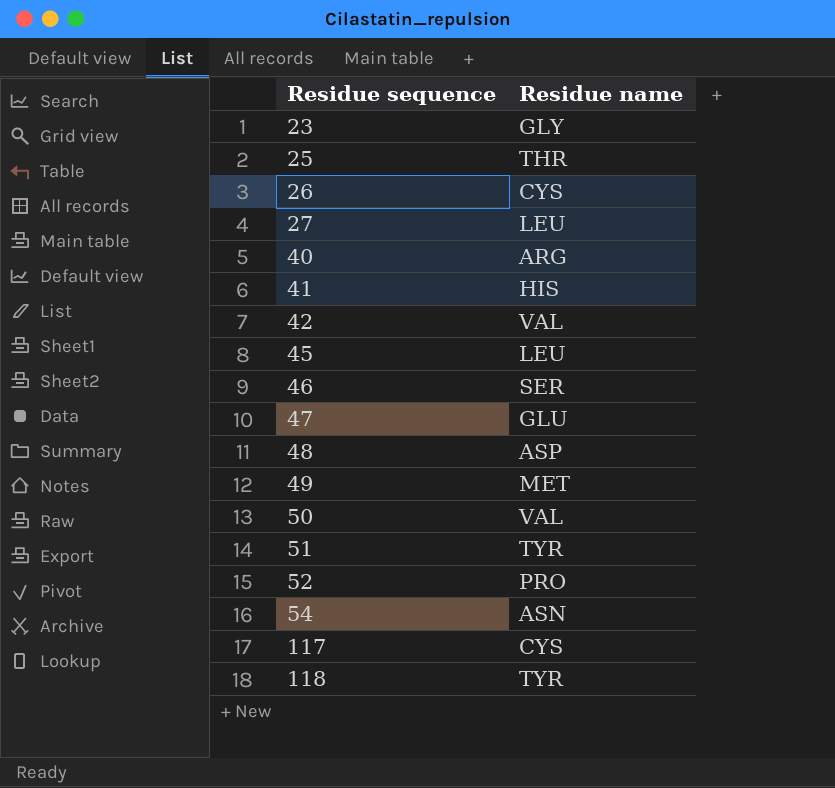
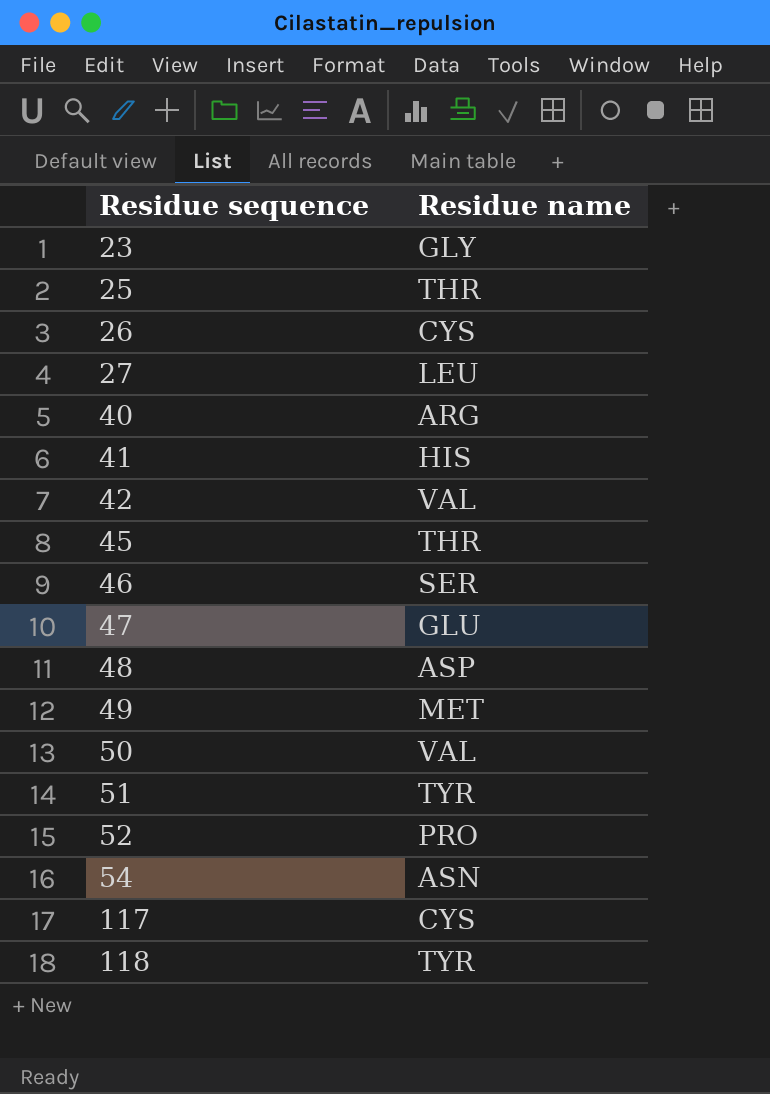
45 | Residue name: LEU -> THR

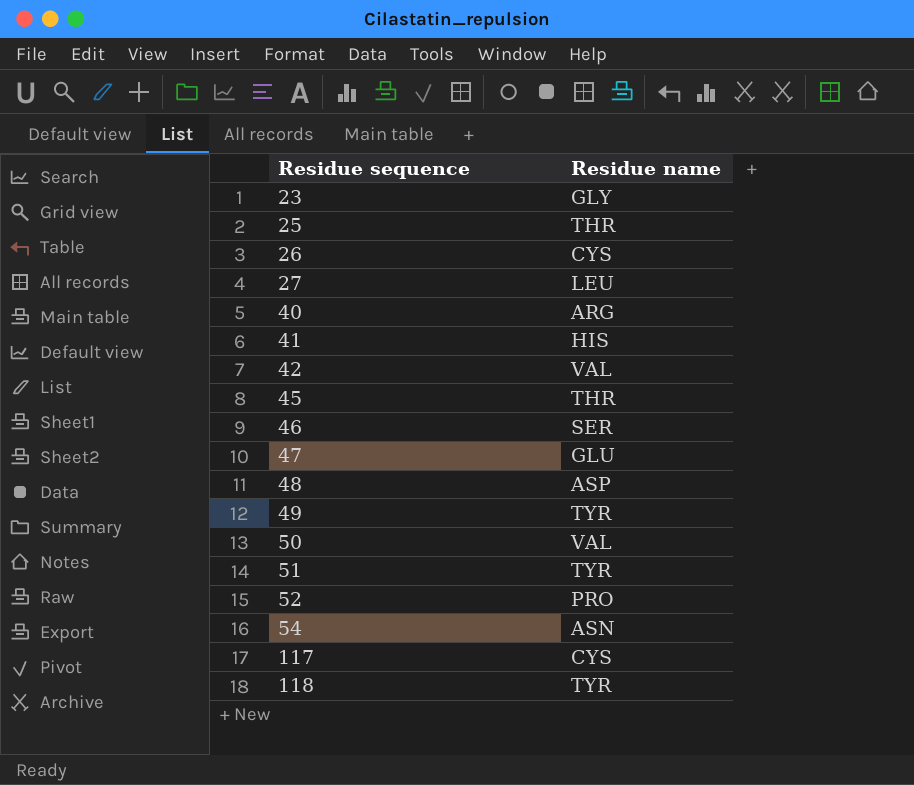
49 | Residue name: MET -> TYR

